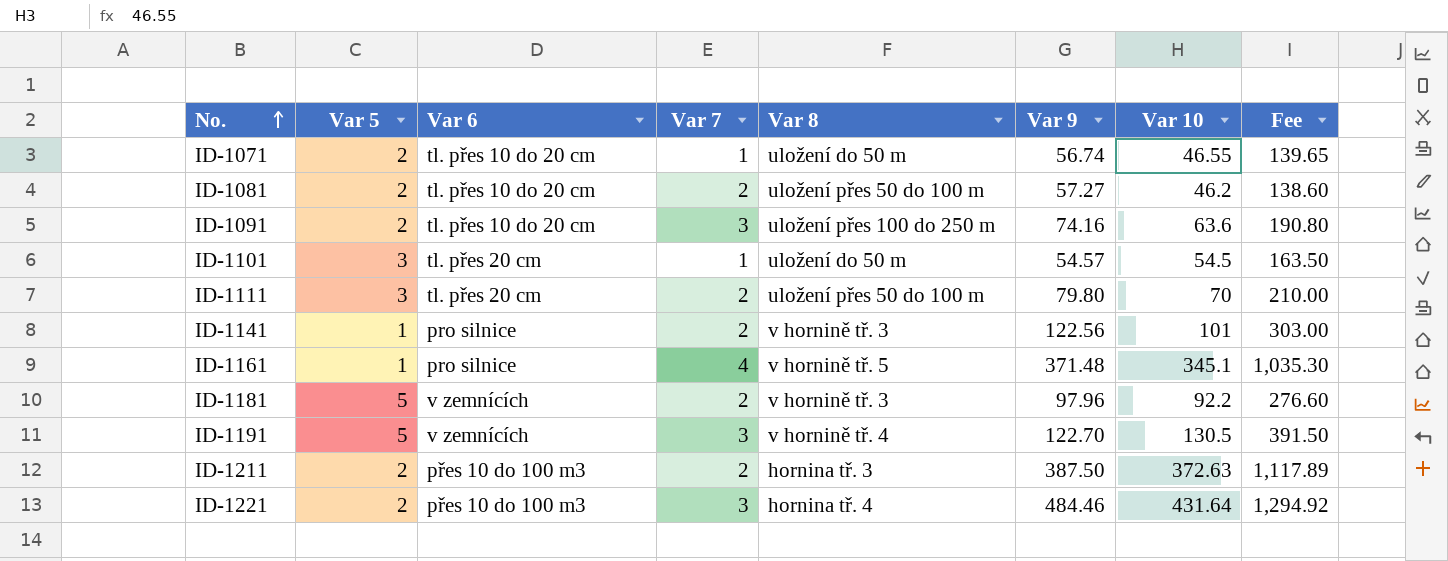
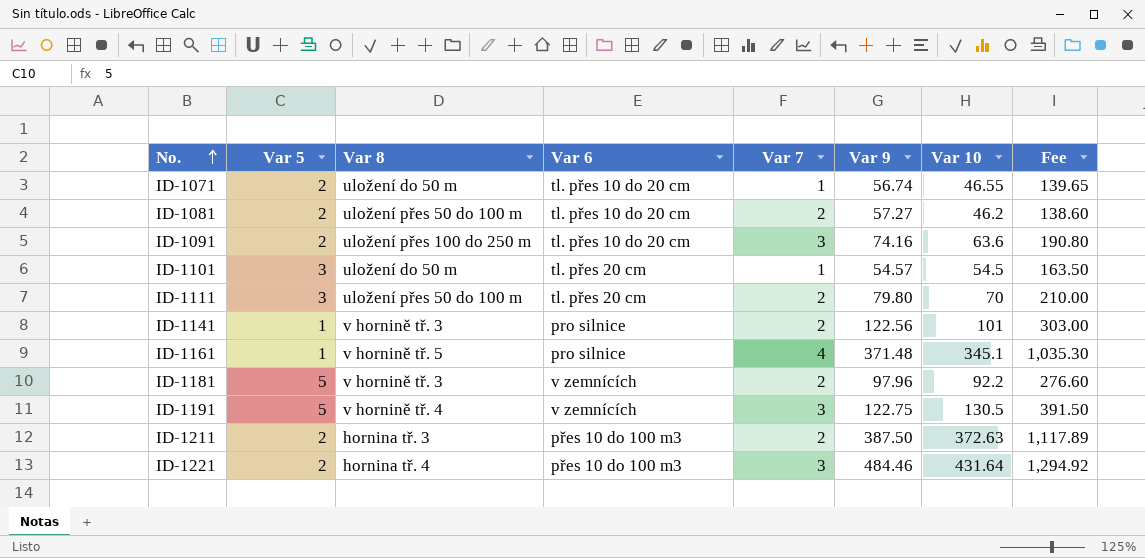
column Var 8 | position: 5 -> 3
ID-1191 | Var 9: 122.70 -> 122.75

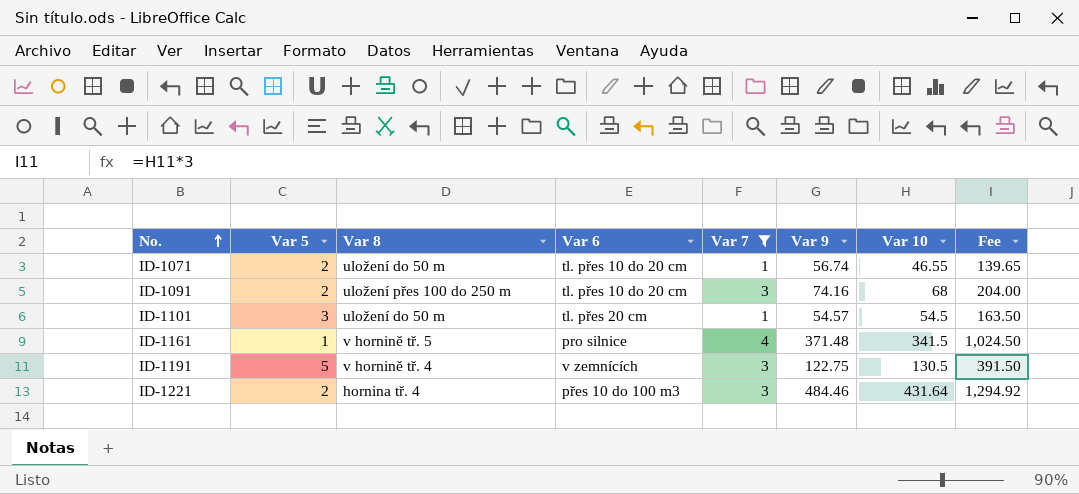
filter: none -> Var 7 != 2
ID-1091 | Var 10: 63.6 -> 68
ID-1091 | Fee: 190.80 -> 204.00
ID-1161 | Var 10: 345.1 -> 341.5
ID-1161 | Fee: 1,035.30 -> 1,024.50

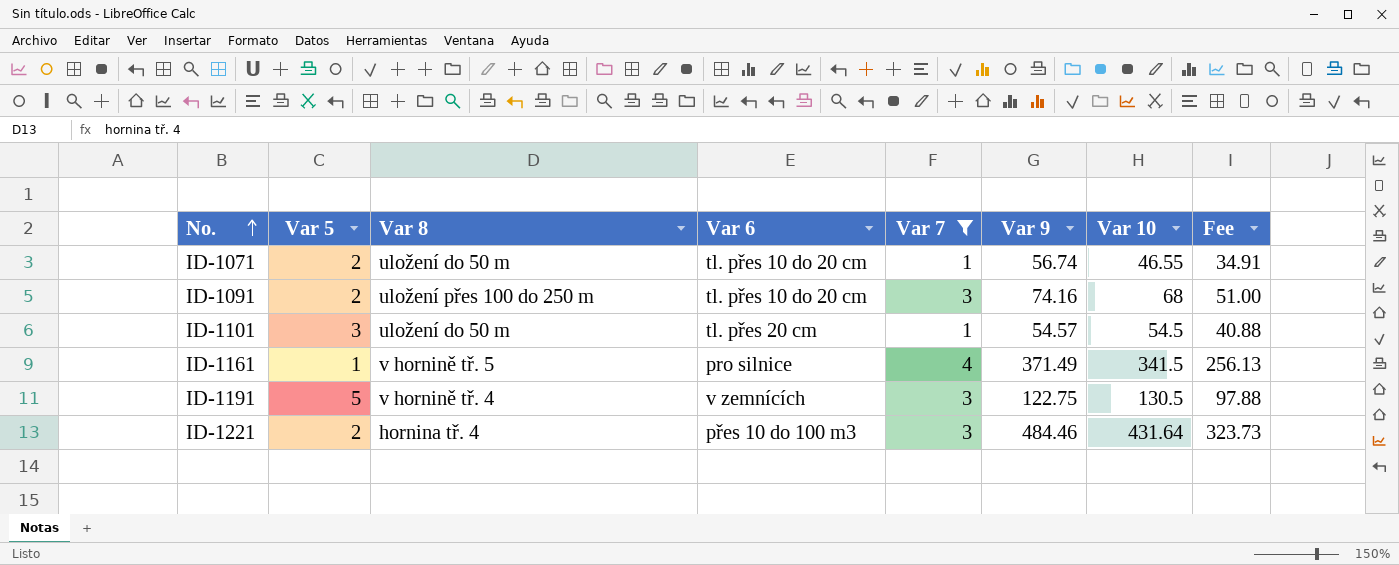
column Fee | formula: [Var 10] * 3 -> [Var 10] * 0.75
ID-1161 | Var 9: 371.48 -> 371.49

